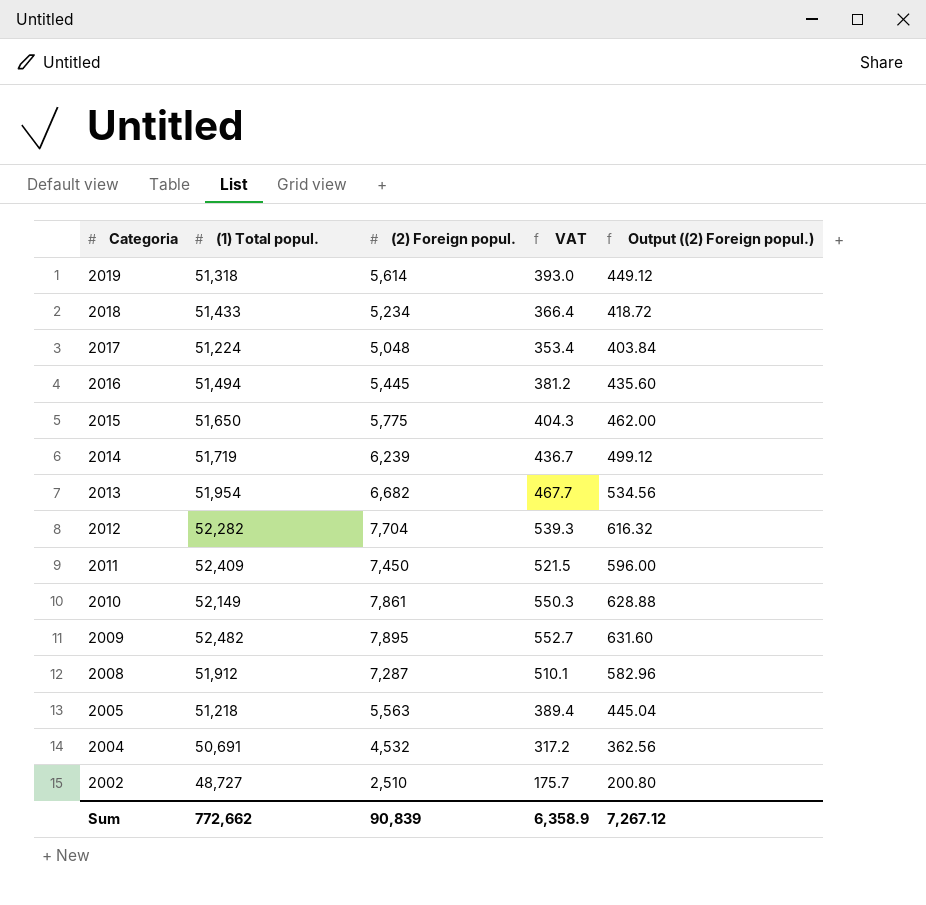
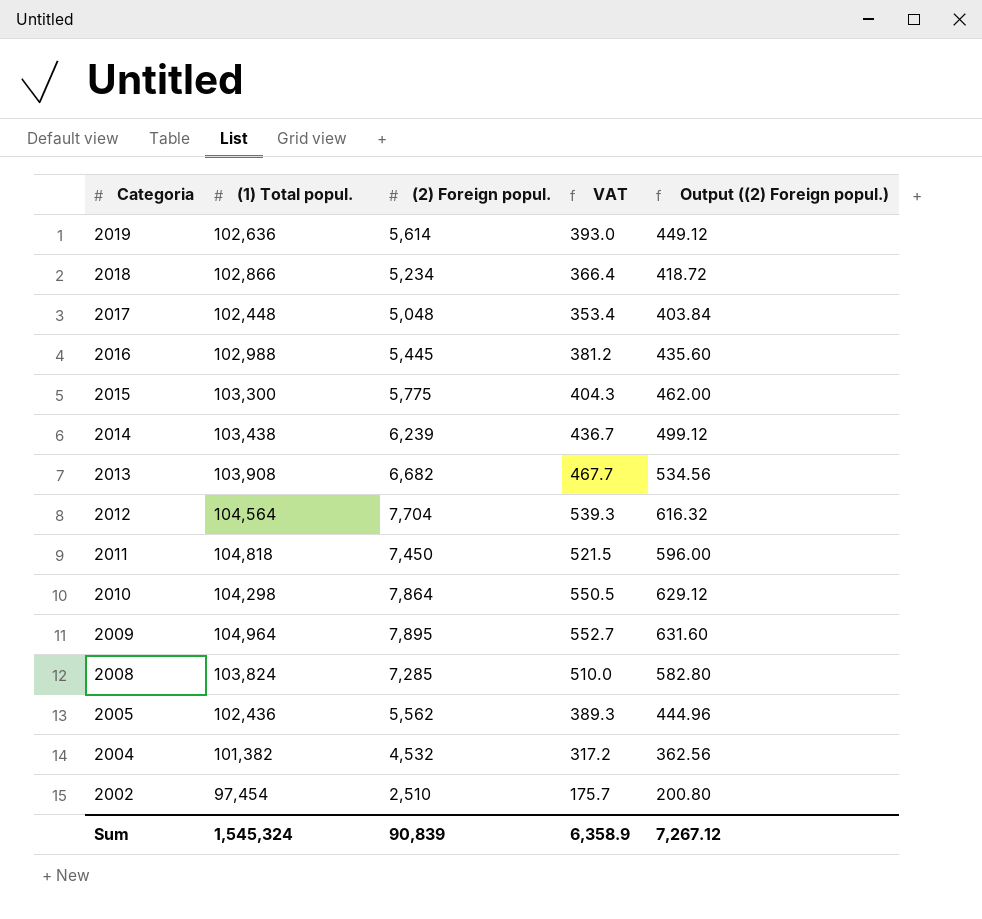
2019 | (1) Total popul.: 51,318 -> 102,636
2018 | (1) Total popul.: 51,433 -> 102,866
2017 | (1) Total popul.: 51,224 -> 102,448
2016 | (1) Total popul.: 51,494 -> 102,988
2015 | (1) Total popul.: 51,650 -> 103,300
2014 | (1) Total popul.: 51,719 -> 103,438
2013 | (1) Total popul.: 51,954 -> 103,908
2012 | (1) Total popul.: 52,282 -> 104,564
2011 | (1) Total popul.: 52,409 -> 104,818
2010 | (1) Total popul.: 52,149 -> 104,298
2010 | (2) Foreign popul.: 7,861 -> 7,864
2010 | VAT: 550.3 -> 550.5
2010 | Output ((2) Foreign popul.): 628.88 -> 629.12
2009 | (1) Total popul.: 52,482 -> 104,964
2008 | (1) Total popul.: 51,912 -> 103,824
2008 | (2) Foreign popul.: 7,287 -> 7,285
2008 | VAT: 510.1 -> 510.0
2008 | Output ((2) Foreign popul.): 582.96 -> 582.80
2005 | (1) Total popul.: 51,218 -> 102,436
2005 | (2) Foreign popul.: 5,563 -> 5,562
2005 | VAT: 389.4 -> 389.3
2005 | Output ((2) Foreign popul.): 445.04 -> 444.96
2004 | (1) Total popul.: 50,691 -> 101,382
2002 | (1) Total popul.: 48,727 -> 97,454
Sum | (1) Total popul.: 772,662 -> 1,545,324

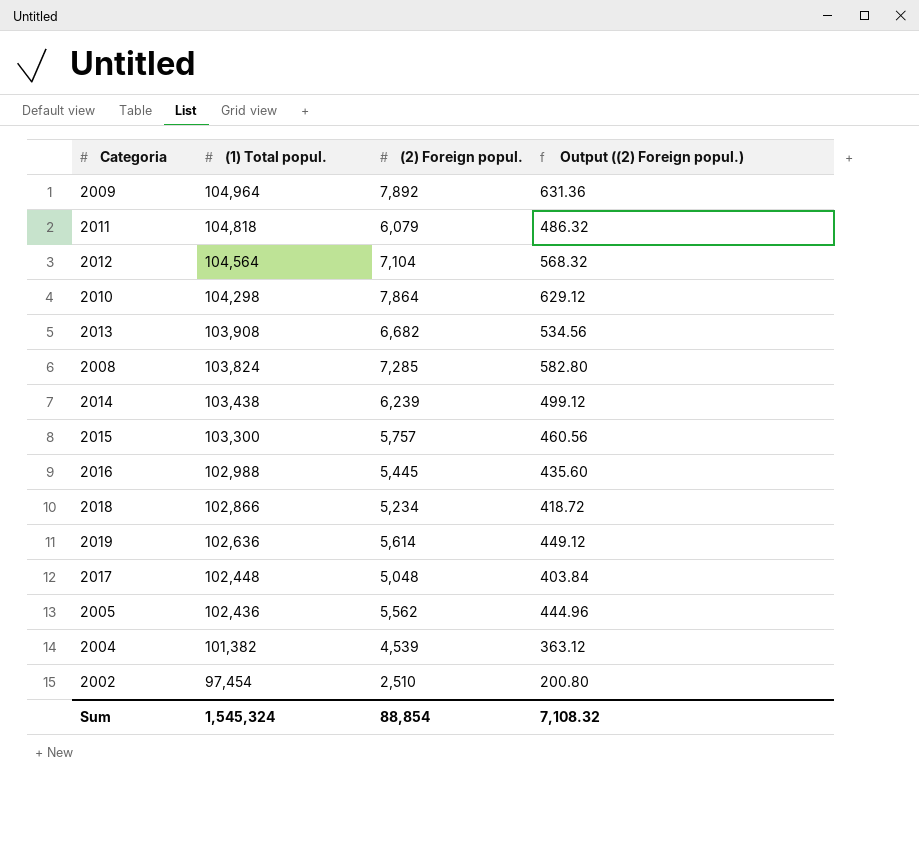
row order: Categoria descending -> (1) Total popul. descending
column VAT | formula: [(2) Foreign popul.] * 0.07 -> none
2009 | (2) Foreign popul.: 7,895 -> 7,892
2009 | Output ((2) Foreign popul.): 631.60 -> 631.36
2011 | (2) Foreign popul.: 7,450 -> 6,079
2011 | Output ((2) Foreign popul.): 596.00 -> 486.32
2012 | (2) Foreign popul.: 7,704 -> 7,104
2012 | Output ((2) Foreign popul.): 616.32 -> 568.32
2015 | (2) Foreign popul.: 5,775 -> 5,757
2015 | Output ((2) Foreign popul.): 462.00 -> 460.56
2004 | (2) Foreign popul.: 4,532 -> 4,539
2004 | Output ((2) Foreign popul.): 362.56 -> 363.12
Sum | (2) Foreign popul.: 90,839 -> 88,854
Sum | Output ((2) Foreign popul.): 7,267.12 -> 7,108.32

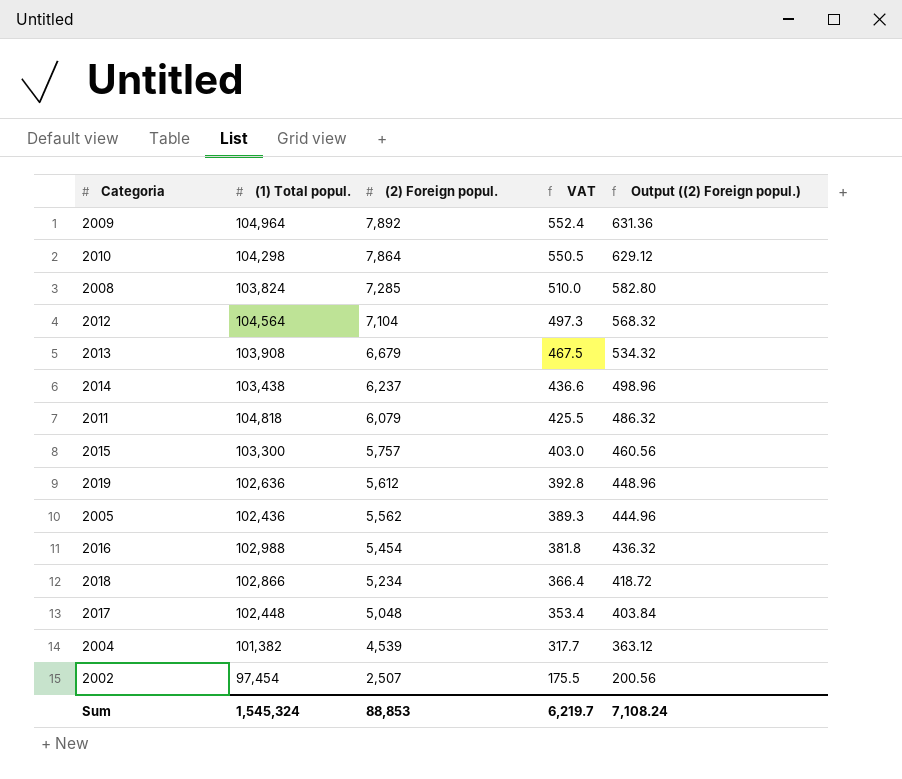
row order: (1) Total popul. descending -> (2) Foreign popul. descending
column VAT | formula: none -> [(2) Foreign popul.] * 0.07
2013 | (2) Foreign popul.: 6,682 -> 6,679
2013 | Output ((2) Foreign popul.): 534.56 -> 534.32
2014 | (2) Foreign popul.: 6,239 -> 6,237
2014 | Output ((2) Foreign popul.): 499.12 -> 498.96
2019 | (2) Foreign popul.: 5,614 -> 5,612
2019 | Output ((2) Foreign popul.): 449.12 -> 448.96
2016 | (2) Foreign popul.: 5,445 -> 5,454
2016 | Output ((2) Foreign popul.): 435.60 -> 436.32
2002 | (2) Foreign popul.: 2,510 -> 2,507
2002 | Output ((2) Foreign popul.): 200.80 -> 200.56
Sum | (2) Foreign popul.: 88,854 -> 88,853
Sum | Output ((2) Foreign popul.): 7,108.32 -> 7,108.24

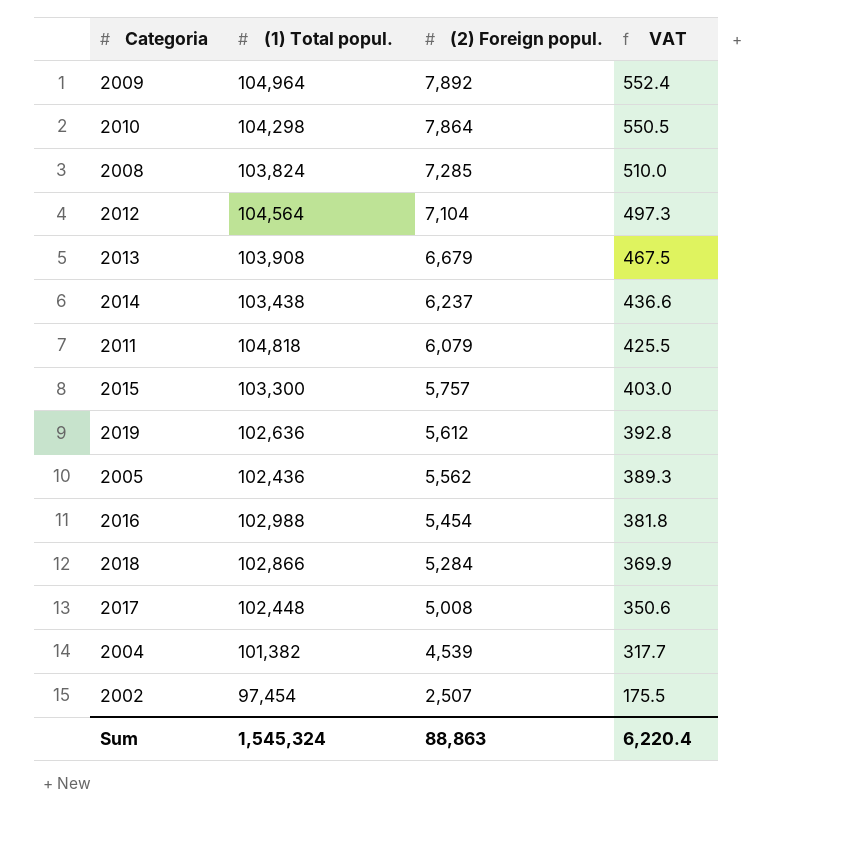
column Output ((2) Foreign popul.) | formula: [(2) Foreign popul.] * 0.08 -> none
2018 | (2) Foreign popul.: 5,234 -> 5,284
2018 | VAT: 366.4 -> 369.9
2017 | (2) Foreign popul.: 5,048 -> 5,008
2017 | VAT: 353.4 -> 350.6
Sum | (2) Foreign popul.: 88,853 -> 88,863
Sum | VAT: 6,219.7 -> 6,220.4

